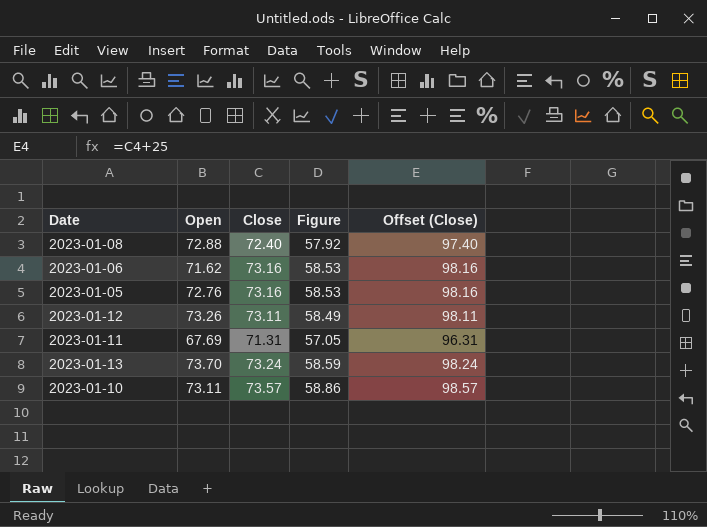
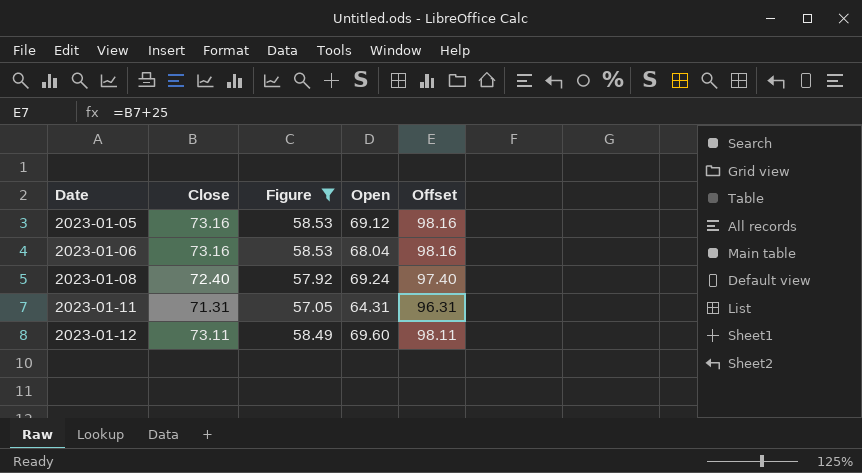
filter: none -> Figure <= 58.53
row order: none -> Date ascending
column Open | position: 2 -> 4
column name: Offset (Close) -> Offset
2023-01-05 | Open: 72.76 -> 69.12
2023-01-06 | Open: 71.62 -> 68.04
2023-01-08 | Open: 72.88 -> 69.24
2023-01-11 | Open: 67.69 -> 64.31
2023-01-12 | Open: 73.26 -> 69.60

